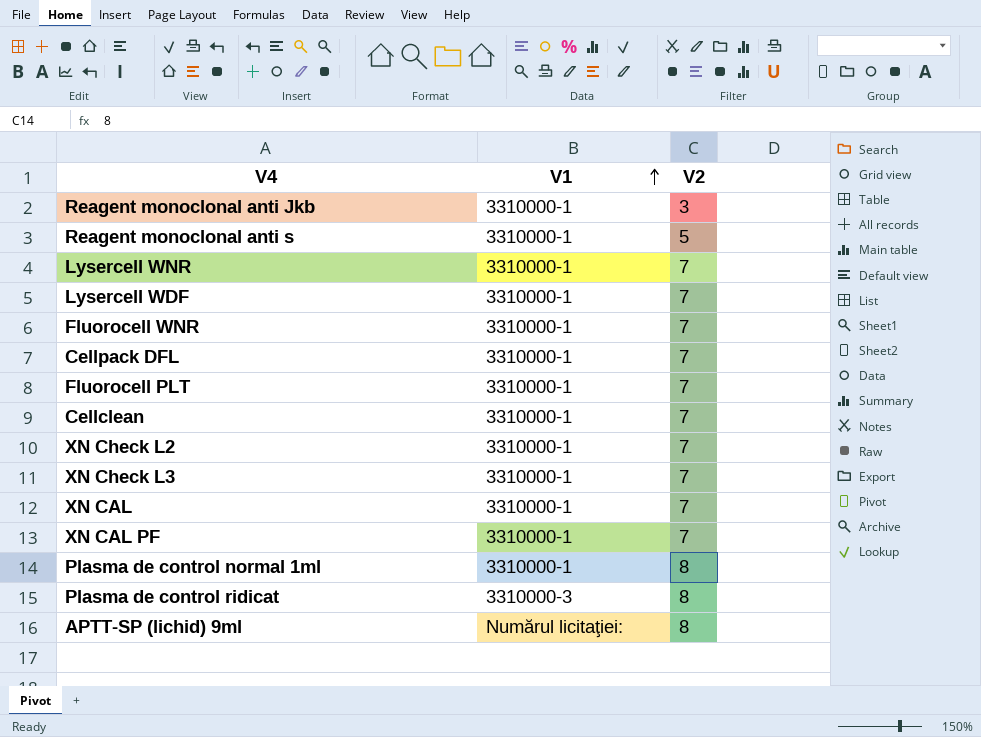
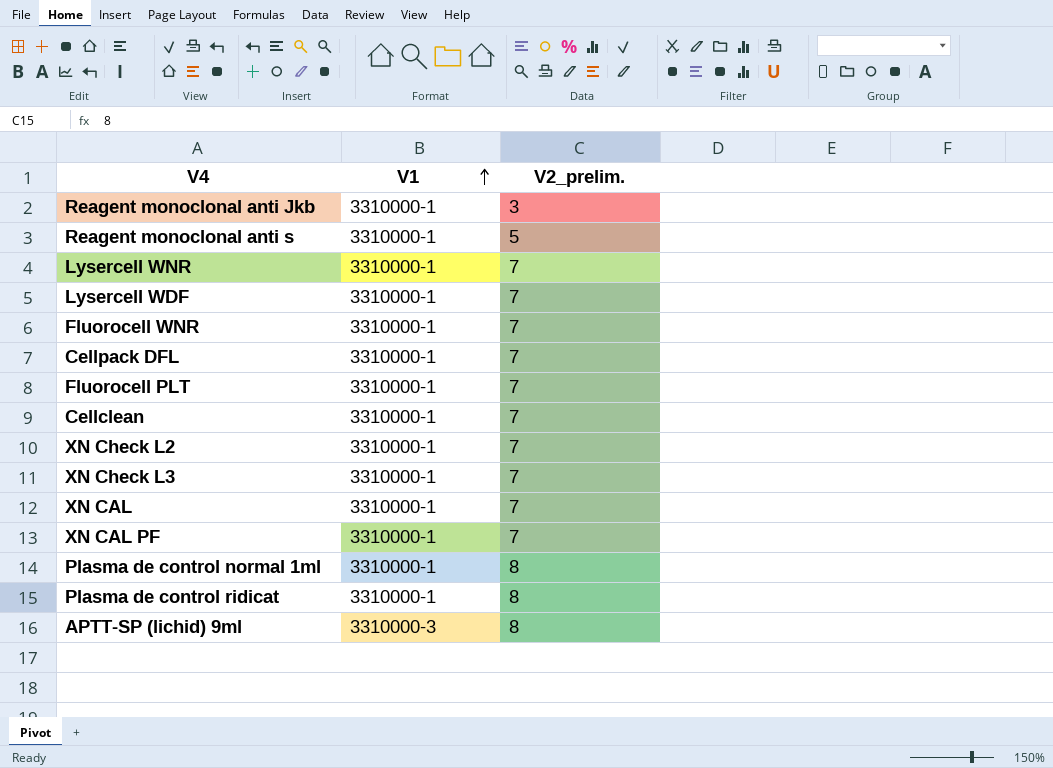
column name: V2 -> V2_prelim.
Plasma de control ridicat | V1: 3310000-3 -> 3310000-1
APTT-SP (lichid) 9ml | V1: Numărul licitaţiei: -> 3310000-3

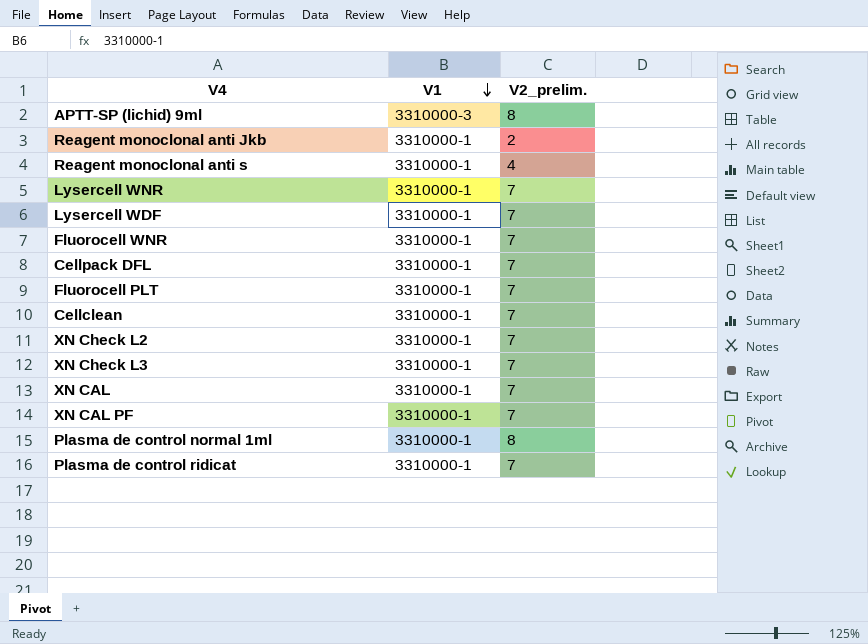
row order: V1 ascending -> V1 descending
Reagent monoclonal anti Jkb | V2_prelim.: 3 -> 2
Reagent monoclonal anti s | V2_prelim.: 5 -> 4
Plasma de control ridicat | V2_prelim.: 8 -> 7

